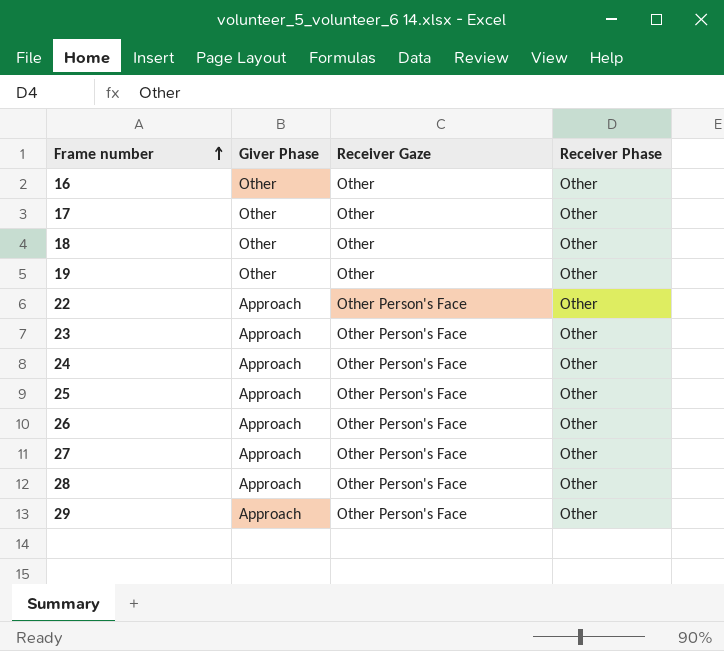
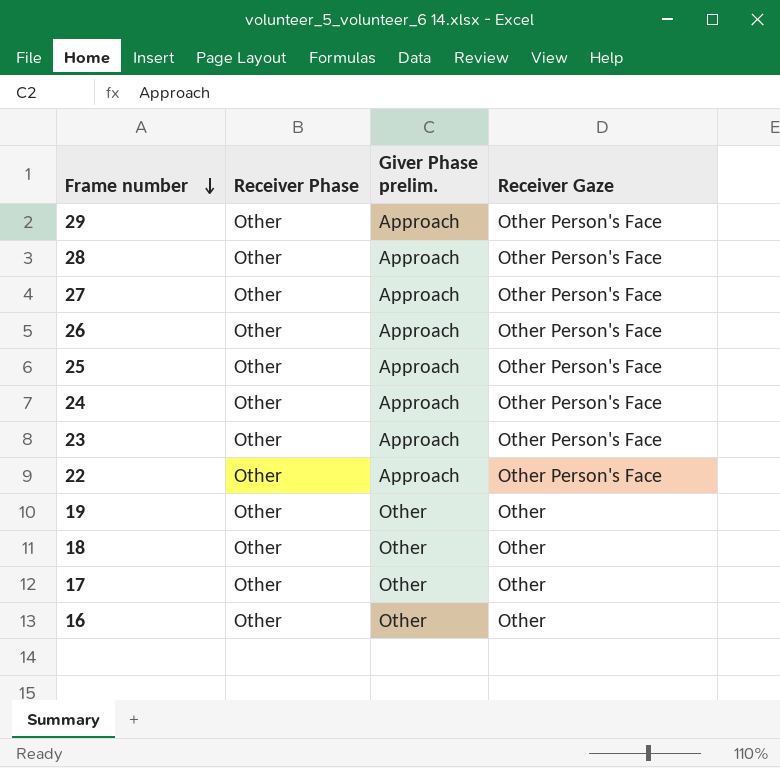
row order: Frame number ascending -> Frame number descending
column Receiver Phase | position: 4 -> 2
column name: Giver Phase -> Giver Phase prelim.

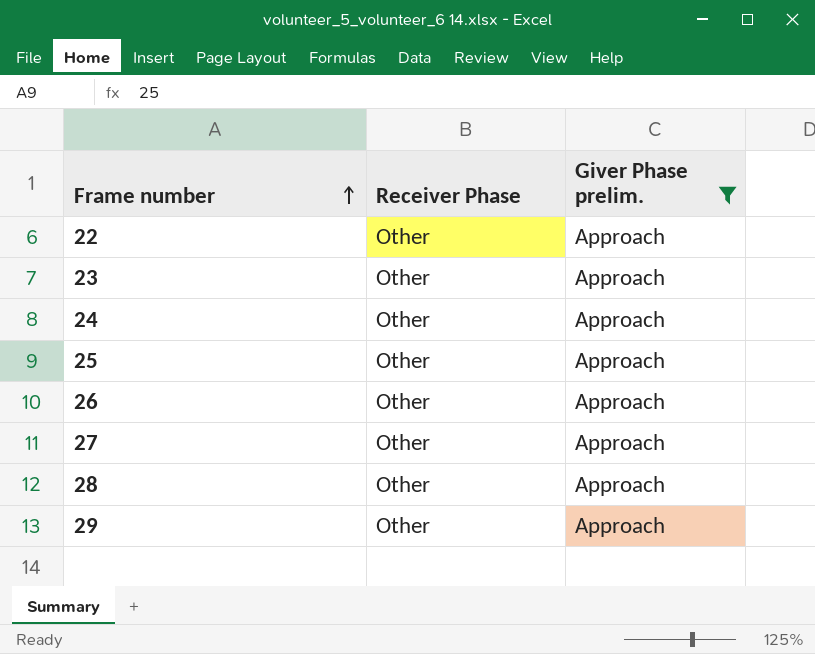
filter: none -> Giver Phase prelim. = Approach
row order: Frame number descending -> Frame number ascending
column Receiver Gaze | position: 4 -> none

